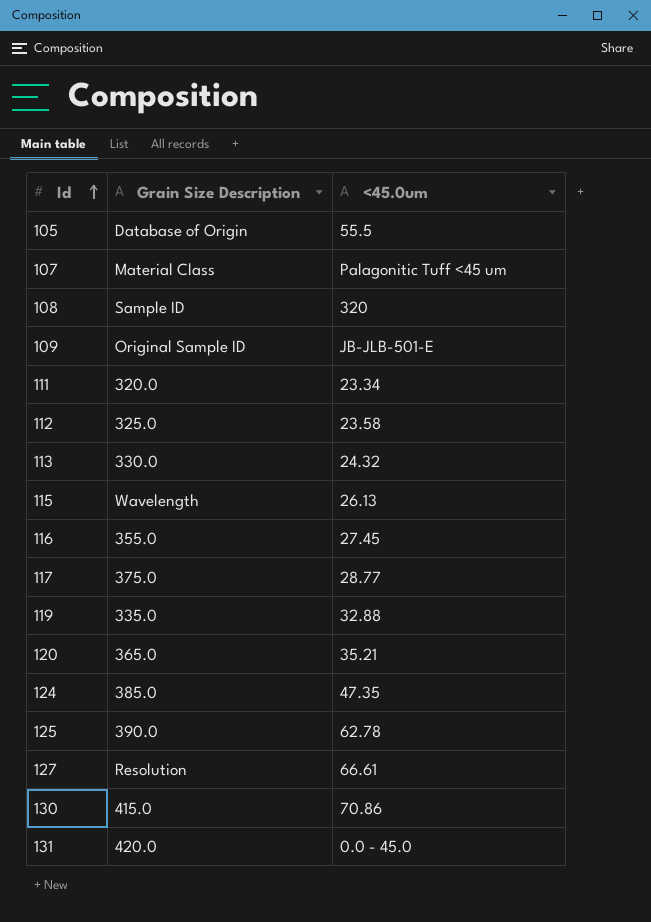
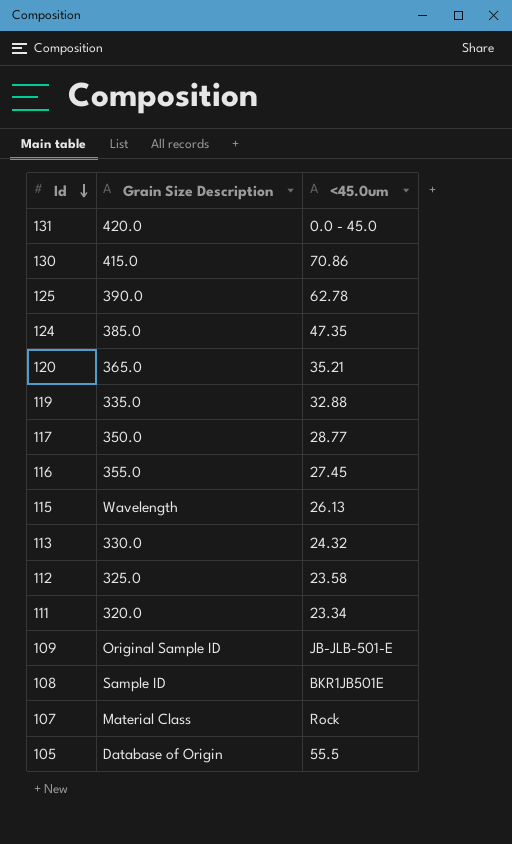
row order: Id ascending -> Id descending
row 127: Resolution | 66.61 -> none
117 | Grain Size Description: 375.0 -> 350.0
108 | <45.0um: 320 -> BKR1JB501E
107 | <45.0um: Palagonitic Tuff <45 um -> Rock

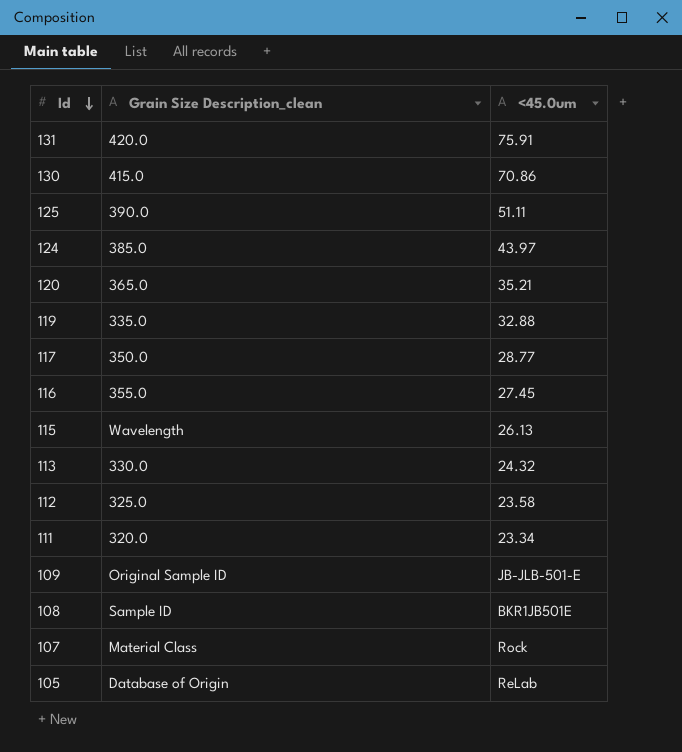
column name: Grain Size Description -> Grain Size Description_clean
131 | <45.0um: 0.0 - 45.0 -> 75.91
125 | <45.0um: 62.78 -> 51.11
124 | <45.0um: 47.35 -> 43.97
105 | <45.0um: 55.5 -> ReLab

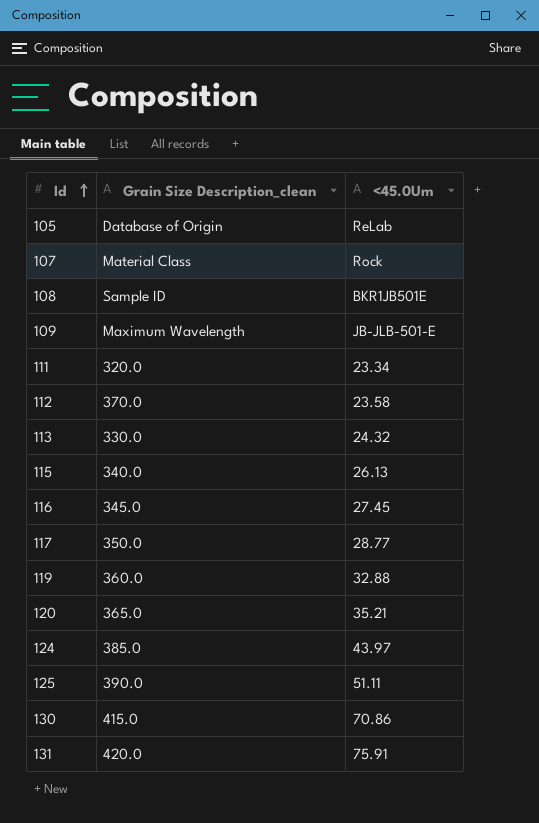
row order: Id descending -> Id ascending
column name: <45.0um -> <45.0Um
109 | Grain Size Description_clean: Original Sample ID -> Maximum Wavelength
112 | Grain Size Description_clean: 325.0 -> 370.0
115 | Grain Size Description_clean: Wavelength -> 340.0
116 | Grain Size Description_clean: 355.0 -> 345.0
119 | Grain Size Description_clean: 335.0 -> 360.0

